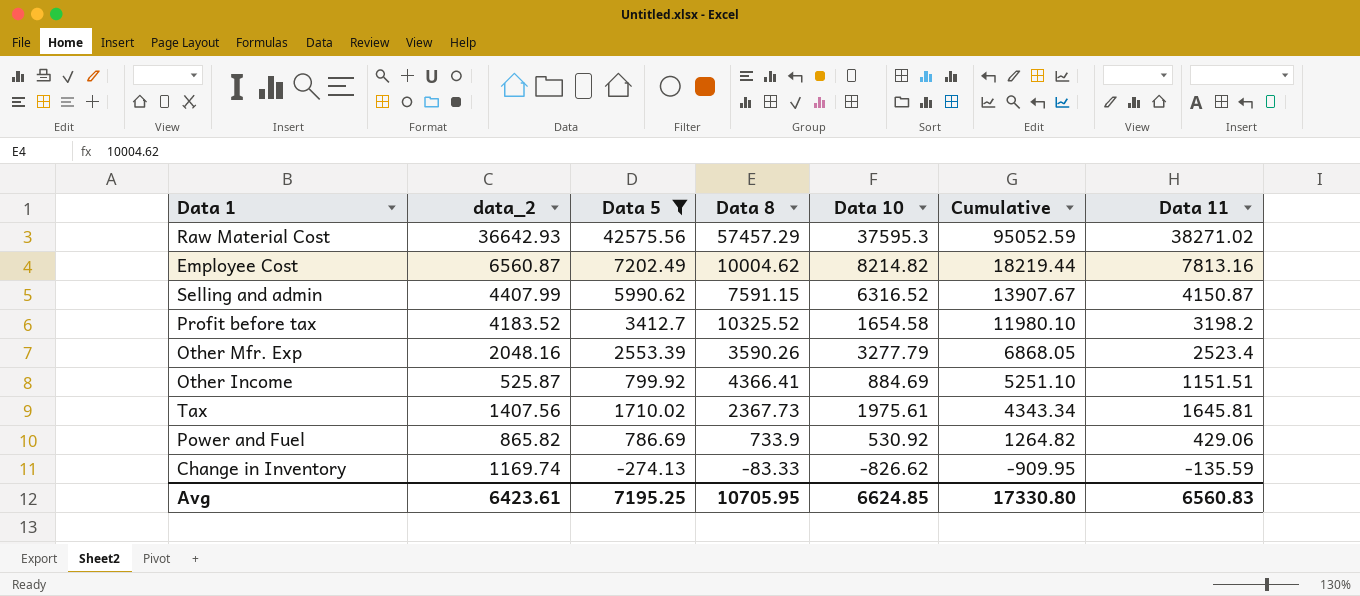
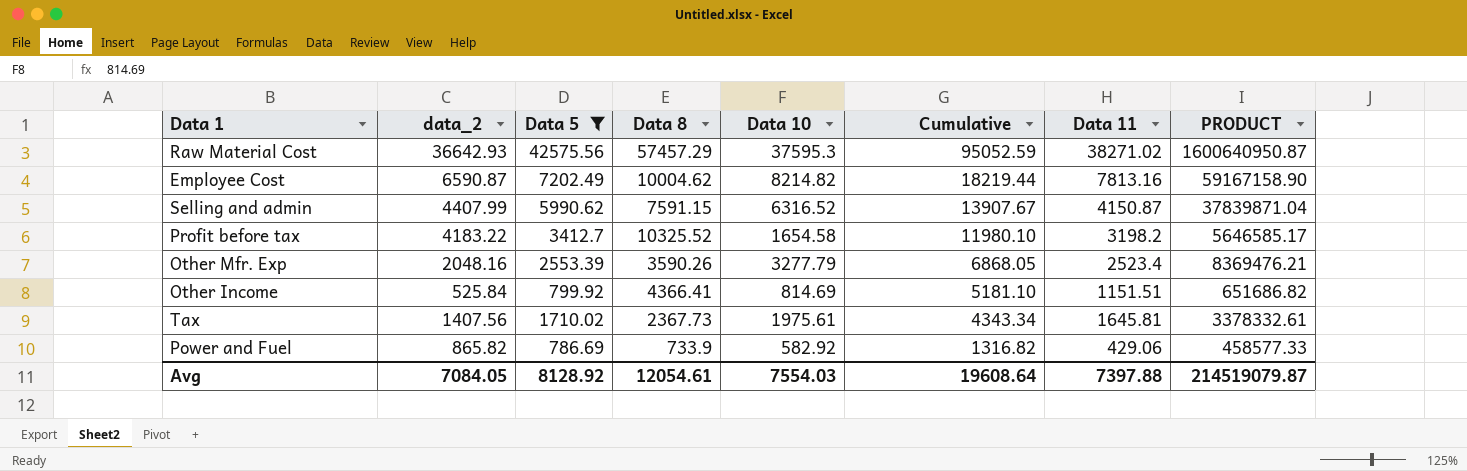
column PRODUCT | formula: none -> [Data 5] * [Data 10]
row Change in Inventory: 1169.74 | -274.13 | -83.33 | -826.62 | -909.95 | -135.59 -> none
Employee Cost | data_2: 6560.87 -> 6590.87
Profit before tax | data_2: 4183.52 -> 4183.22
Other Income | data_2: 525.87 -> 525.84
Other Income | Data 10: 884.69 -> 814.69
Other Income | Cumulative: 5251.10 -> 5181.10
Power and Fuel | Data 10: 530.92 -> 582.92
Power and Fuel | Cumulative: 1264.82 -> 1316.82
Avg | data_2: 6423.61 -> 7084.05
Avg | Data 5: 7195.25 -> 8128.92
Avg | Data 8: 10705.95 -> 12054.61
Avg | Data 10: 6624.85 -> 7554.03
Avg | Cumulative: 17330.80 -> 19608.64
Avg | Data 11: 6560.83 -> 7397.88

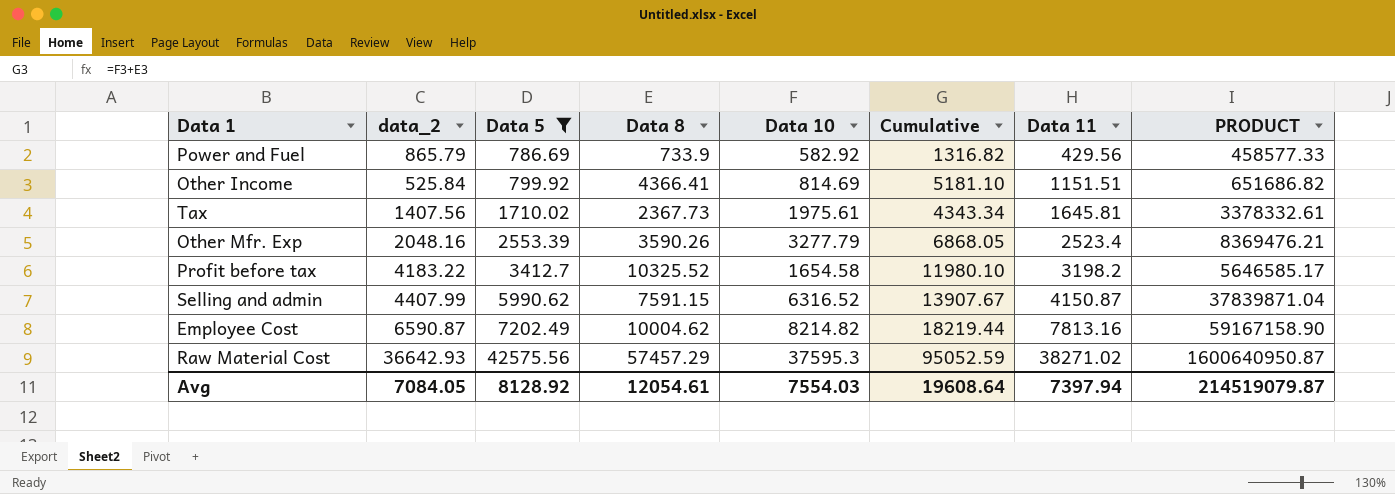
row order: Cumulative descending -> Data 5 ascending
Power and Fuel | data_2: 865.82 -> 865.79
Power and Fuel | Data 11: 429.06 -> 429.56
Avg | Data 11: 7397.88 -> 7397.94

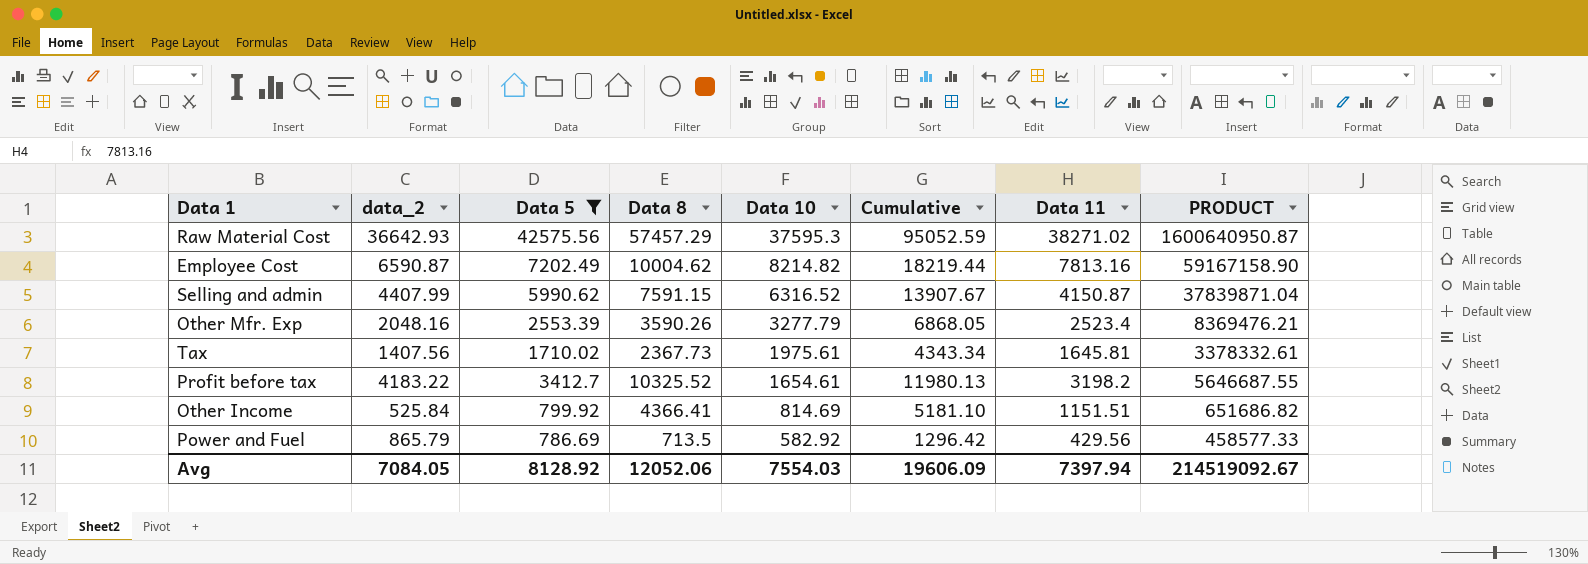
row order: Data 5 ascending -> Data 10 descending
Profit before tax | Data 10: 1654.58 -> 1654.61
Profit before tax | Cumulative: 11980.10 -> 11980.13
Profit before tax | PRODUCT: 5646585.17 -> 5646687.55
Power and Fuel | Data 8: 733.9 -> 713.5
Power and Fuel | Cumulative: 1316.82 -> 1296.42
Avg | Data 8: 12054.61 -> 12052.06
Avg | Cumulative: 19608.64 -> 19606.09
Avg | PRODUCT: 214519079.87 -> 214519092.67

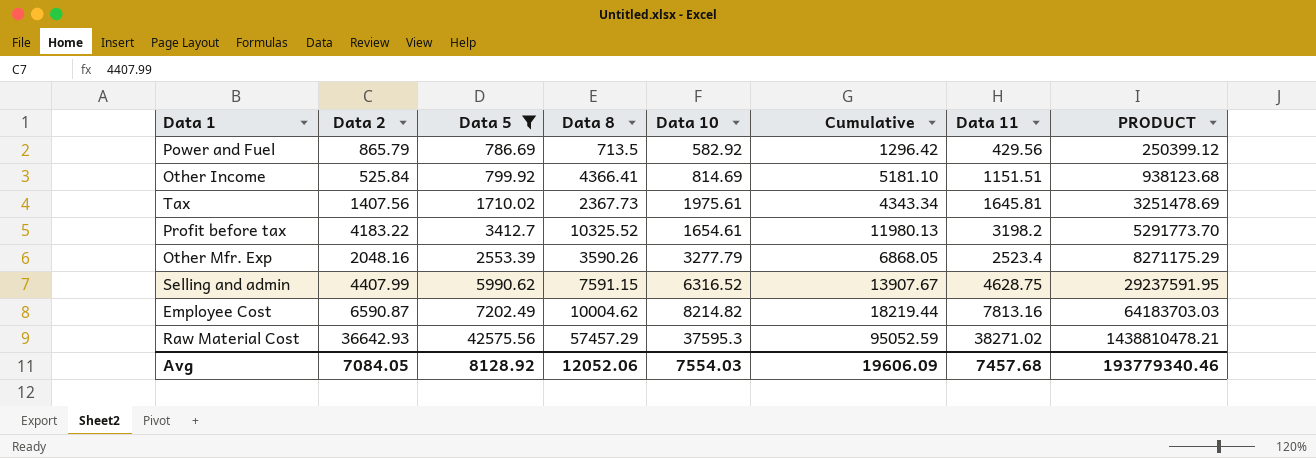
row order: Data 10 descending -> PRODUCT ascending
column name: data_2 -> Data 2
column PRODUCT | formula: [Data 5] * [Data 10] -> [Data 10] * [Data 11]
Selling and admin | Data 11: 4150.87 -> 4628.75
Avg | Data 11: 7397.94 -> 7457.68
Avg | PRODUCT: 214519092.67 -> 193779340.46

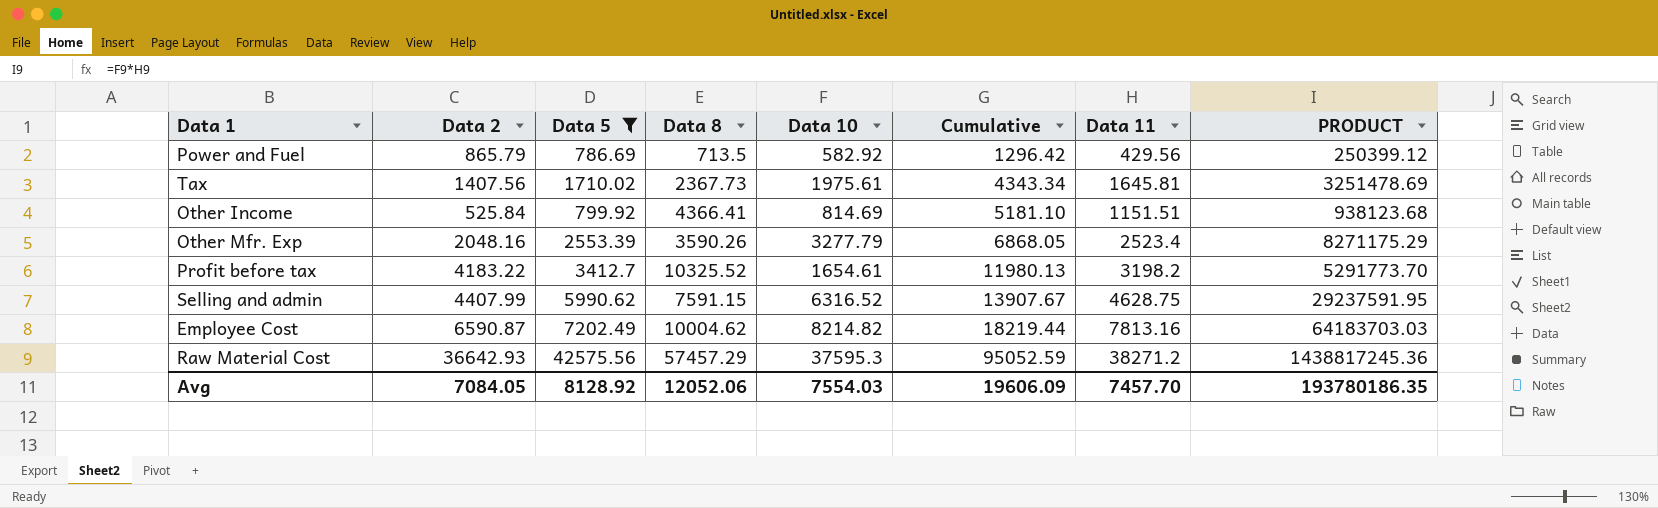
row order: PRODUCT ascending -> Cumulative ascending
Raw Material Cost | Data 11: 38271.02 -> 38271.2
Raw Material Cost | PRODUCT: 1438810478.21 -> 1438817245.36
Avg | Data 11: 7457.68 -> 7457.70
Avg | PRODUCT: 193779340.46 -> 193780186.35

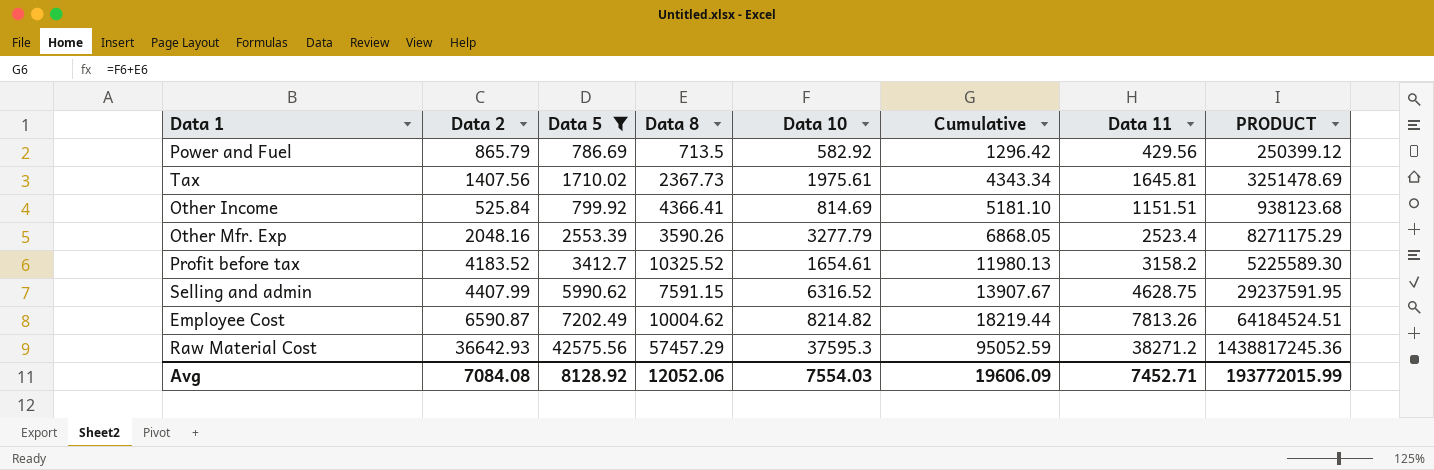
Profit before tax | Data 2: 4183.22 -> 4183.52
Profit before tax | Data 11: 3198.2 -> 3158.2
Profit before tax | PRODUCT: 5291773.70 -> 5225589.30
Employee Cost | Data 11: 7813.16 -> 7813.26
Employee Cost | PRODUCT: 64183703.03 -> 64184524.51
Avg | Data 2: 7084.05 -> 7084.08
Avg | Data 11: 7457.70 -> 7452.71
Avg | PRODUCT: 193780186.35 -> 193772015.99

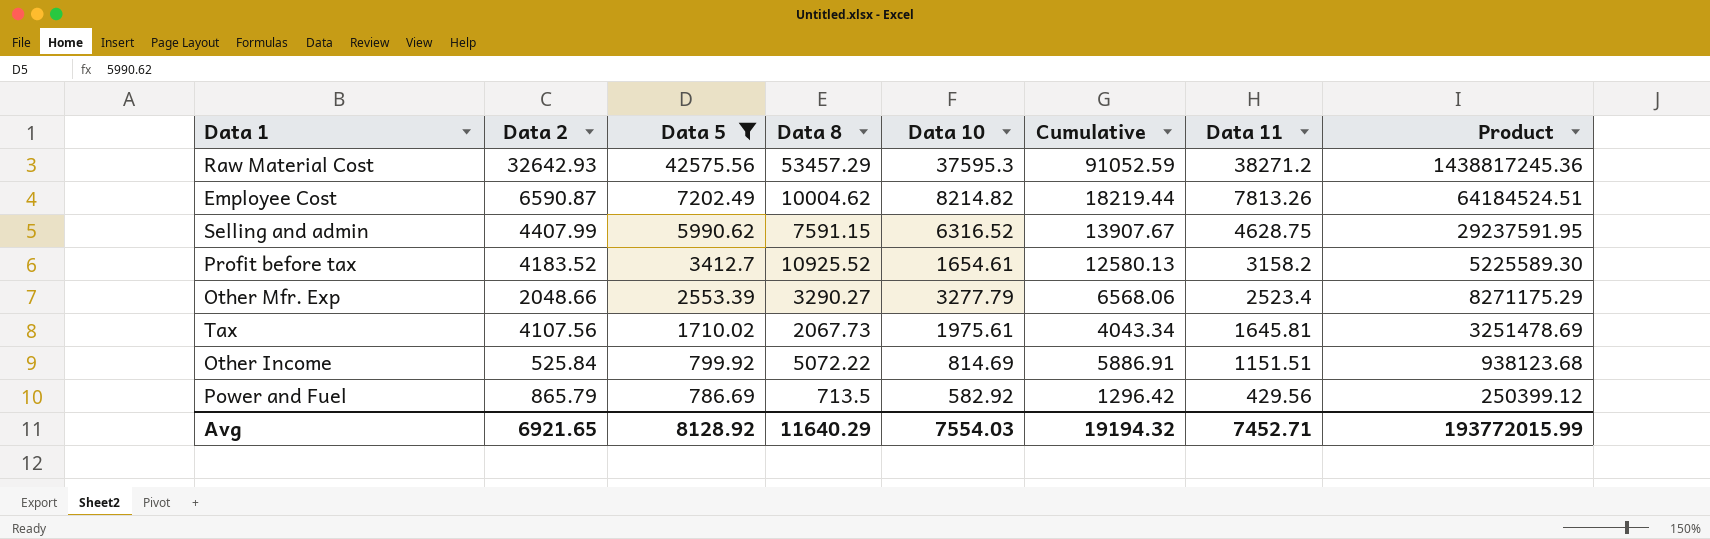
row order: Cumulative ascending -> Data 5 descending
column name: PRODUCT -> Product
Raw Material Cost | Data 2: 36642.93 -> 32642.93
Raw Material Cost | Data 8: 57457.29 -> 53457.29
Raw Material Cost | Cumulative: 95052.59 -> 91052.59
Profit before tax | Data 8: 10325.52 -> 10925.52
Profit before tax | Cumulative: 11980.13 -> 12580.13
Other Mfr. Exp | Data 2: 2048.16 -> 2048.66
Other Mfr. Exp | Data 8: 3590.26 -> 3290.27
Other Mfr. Exp | Cumulative: 6868.05 -> 6568.06
Tax | Data 2: 1407.56 -> 4107.56
Tax | Data 8: 2367.73 -> 2067.73
Tax | Cumulative: 4343.34 -> 4043.34
Other Income | Data 8: 4366.41 -> 5072.22
Other Income | Cumulative: 5181.10 -> 5886.91
Avg | Data 2: 7084.08 -> 6921.65
Avg | Data 8: 12052.06 -> 11640.29
Avg | Cumulative: 19606.09 -> 19194.32

